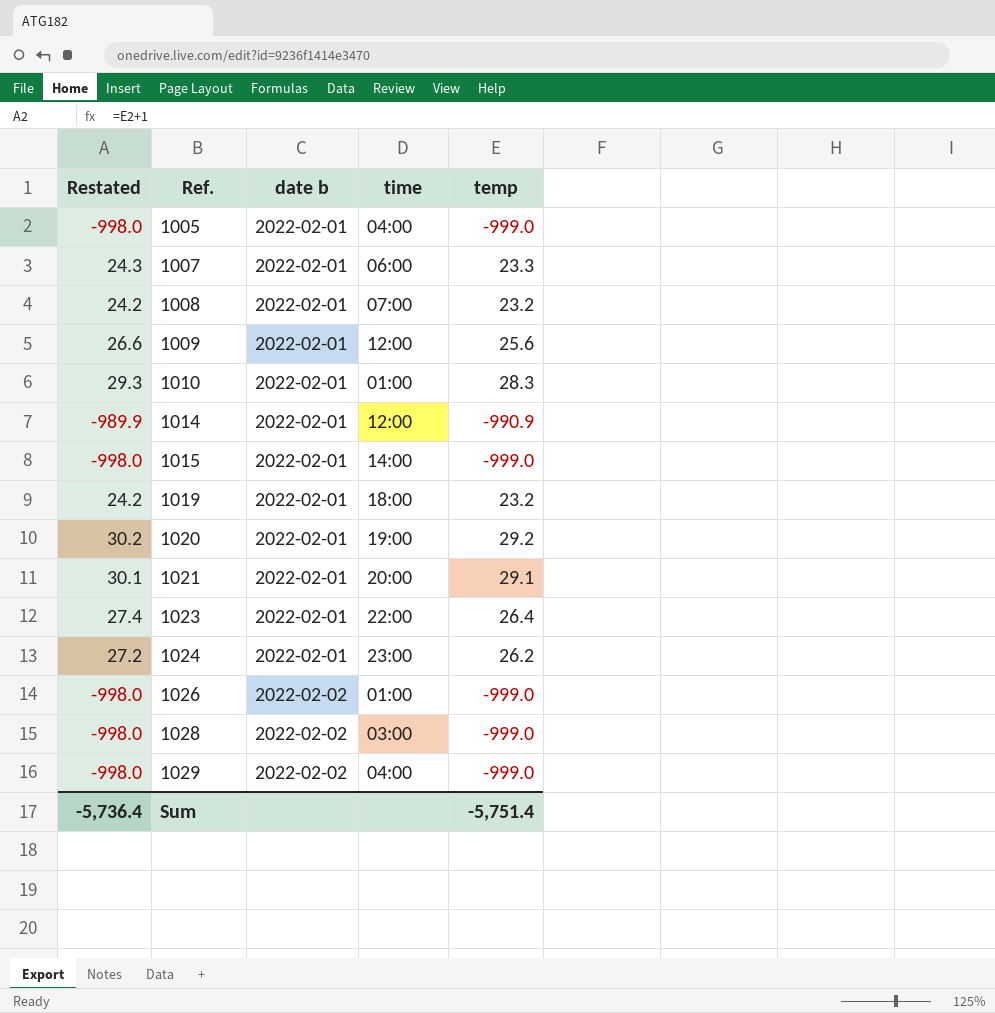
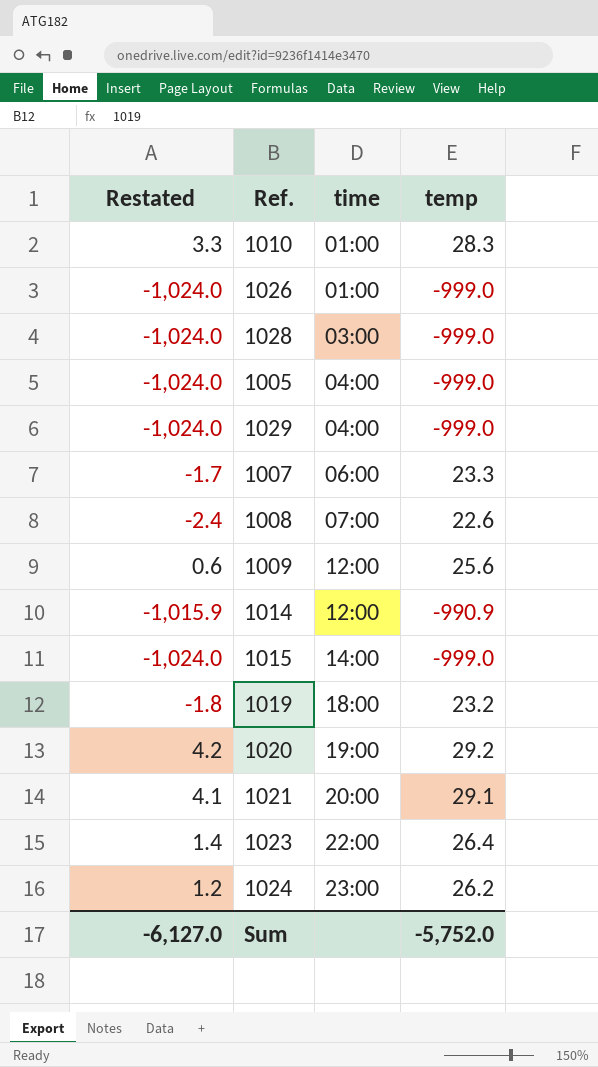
row order: Ref. ascending -> time ascending
column date b | position: 3 -> none
column Restated | formula: [temp] + 1 -> [temp] - 25
1008 | temp: 23.2 -> 22.6
Sum | Restated: -5,736.4 -> -6,127.0
Sum | temp: -5,751.4 -> -5,752.0

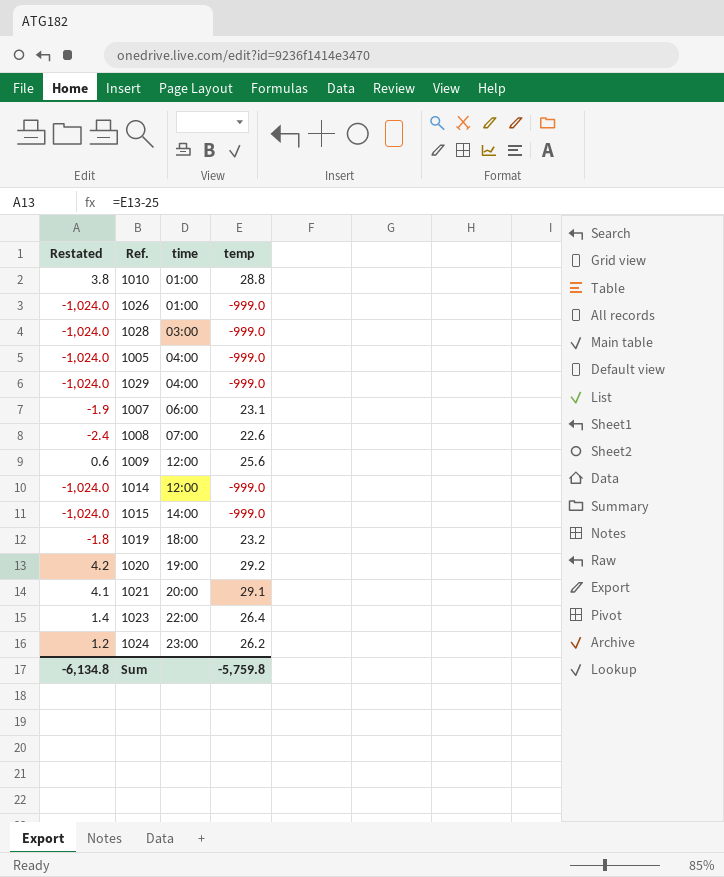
1010 | Restated: 3.3 -> 3.8
1010 | temp: 28.3 -> 28.8
1007 | Restated: -1.7 -> -1.9
1007 | temp: 23.3 -> 23.1
1014 | Restated: -1,015.9 -> -1,024.0
1014 | temp: -990.9 -> -999.0
Sum | Restated: -6,127.0 -> -6,134.8
Sum | temp: -5,752.0 -> -5,759.8

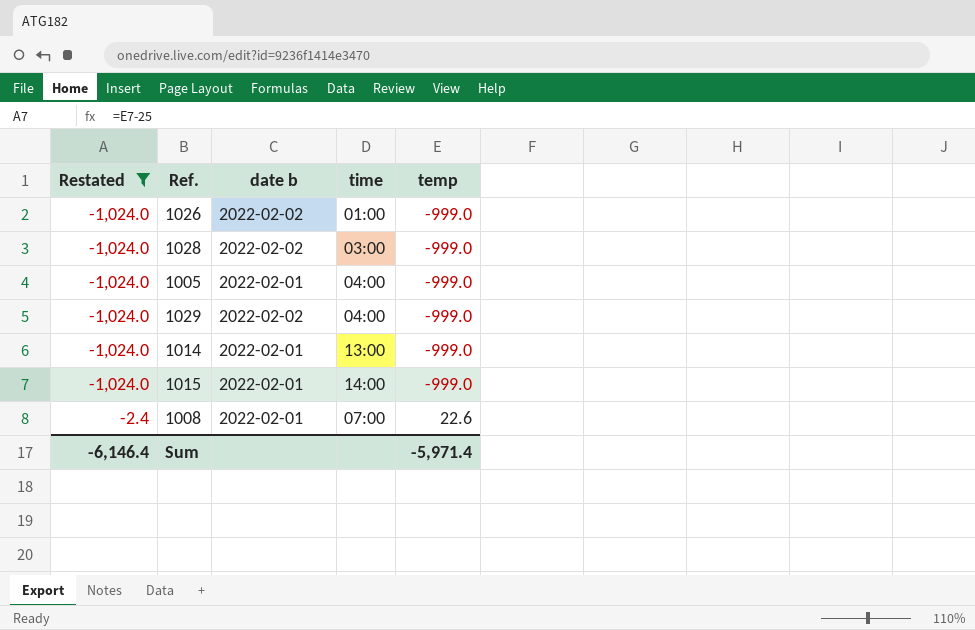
filter: none -> Restated <= -2.4
row order: time ascending -> Restated ascending
column date b | position: none -> 3
1014 | time: 12:00 -> 13:00
Sum | Restated: -6,134.8 -> -6,146.4
Sum | temp: -5,759.8 -> -5,971.4

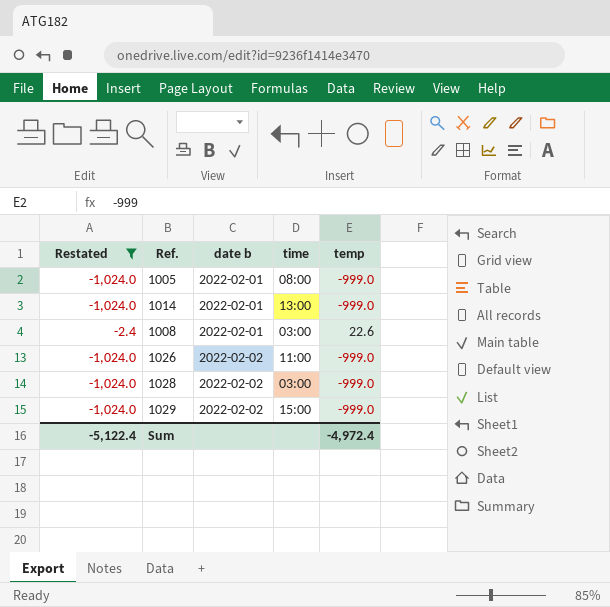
row order: Restated ascending -> date b ascending
row 1015: -1,024.0 | 2022-02-01 | 14:00 | -999.0 -> none
1005 | time: 04:00 -> 08:00
1008 | time: 07:00 -> 03:00
1026 | time: 01:00 -> 11:00
1029 | time: 04:00 -> 15:00
Sum | Restated: -6,146.4 -> -5,122.4
Sum | temp: -5,971.4 -> -4,972.4

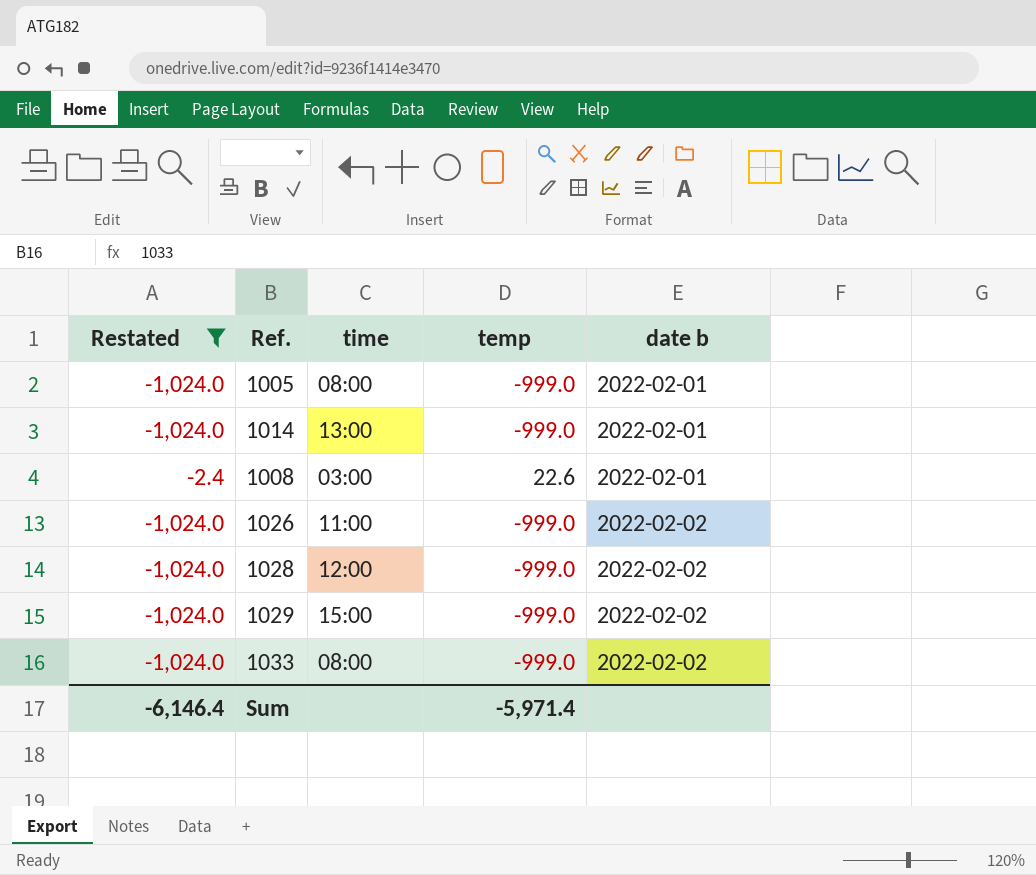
column date b | position: 3 -> 5
1028 | time: 03:00 -> 12:00
row 1033: none -> -1,024.0 | 08:00 | -999.0 | 2022-02-02
Sum | Restated: -5,122.4 -> -6,146.4
Sum | temp: -4,972.4 -> -5,971.4

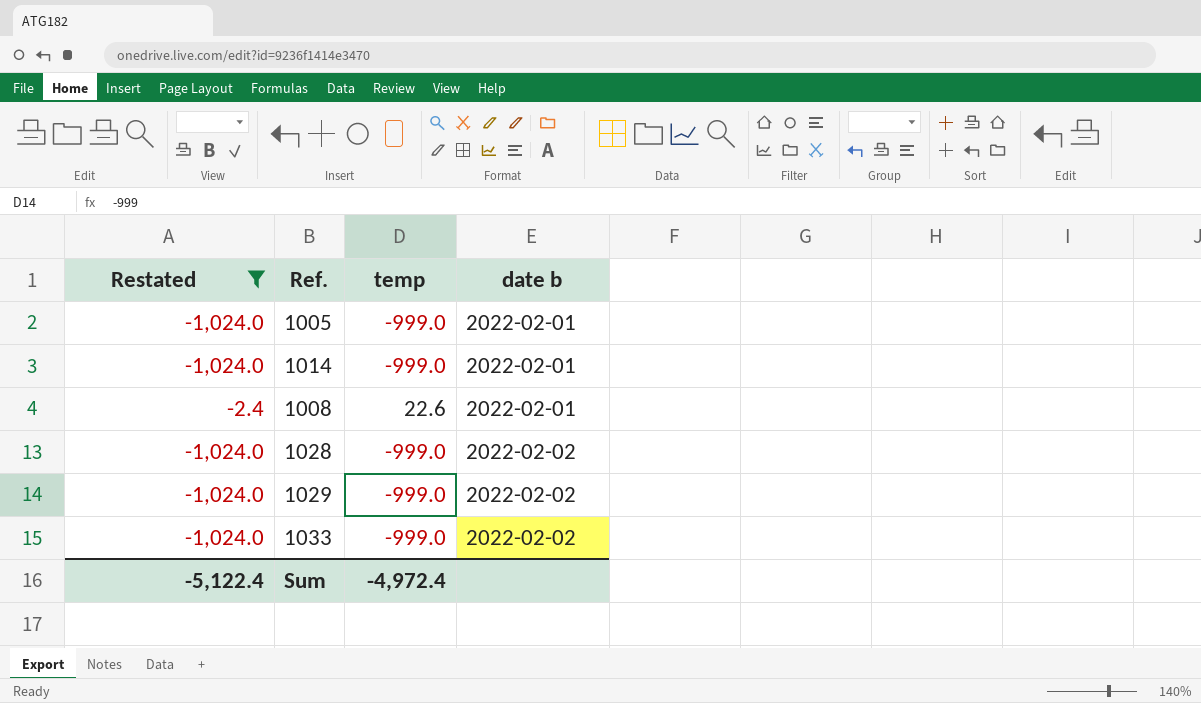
column time | position: 3 -> none
row 1026: -1,024.0 | 11:00 | -999.0 | 2022-02-02 -> none
Sum | Restated: -6,146.4 -> -5,122.4
Sum | temp: -5,971.4 -> -4,972.4

